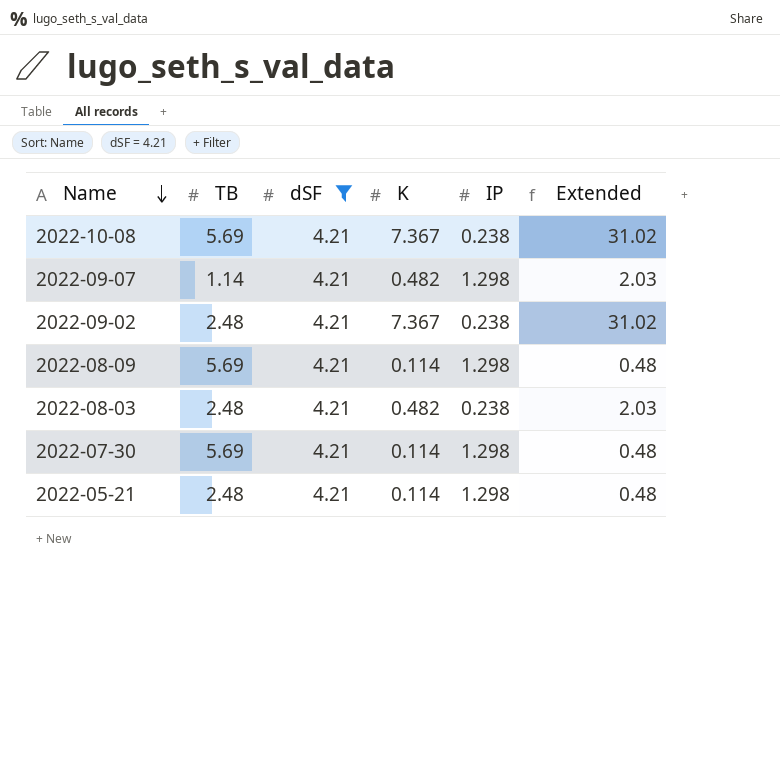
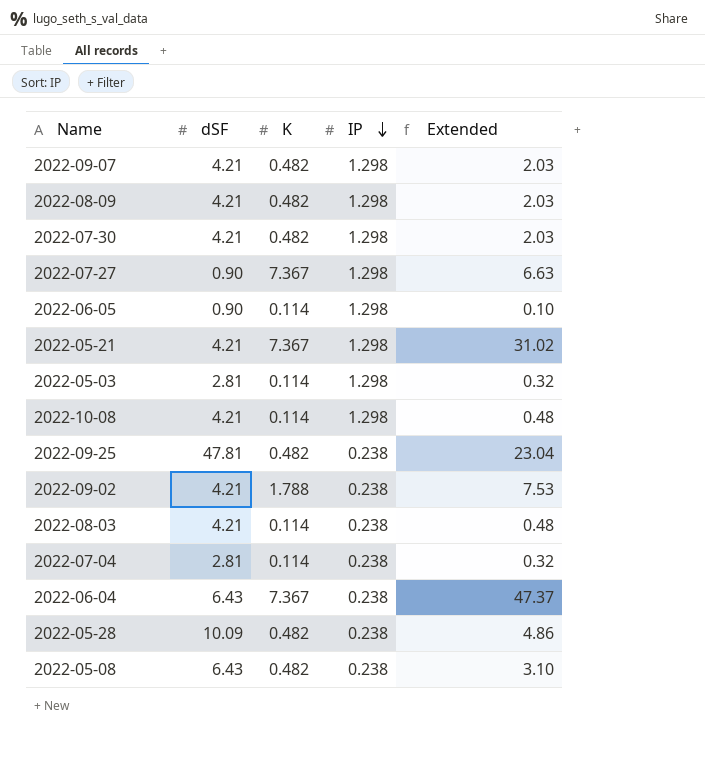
filter: dSF = 4.21 -> none
row order: Name descending -> IP descending
column TB | position: 2 -> none
2022-08-09 | K: 0.114 -> 0.482
2022-08-09 | Extended: 0.48 -> 2.03
2022-07-30 | K: 0.114 -> 0.482
2022-07-30 | Extended: 0.48 -> 2.03
2022-05-21 | K: 0.114 -> 7.367
2022-05-21 | Extended: 0.48 -> 31.02
2022-10-08 | K: 7.367 -> 0.114
2022-10-08 | IP: 0.238 -> 1.298
2022-10-08 | Extended: 31.02 -> 0.48
2022-09-02 | K: 7.367 -> 1.788
2022-09-02 | Extended: 31.02 -> 7.53
2022-08-03 | K: 0.482 -> 0.114
2022-08-03 | Extended: 2.03 -> 0.48

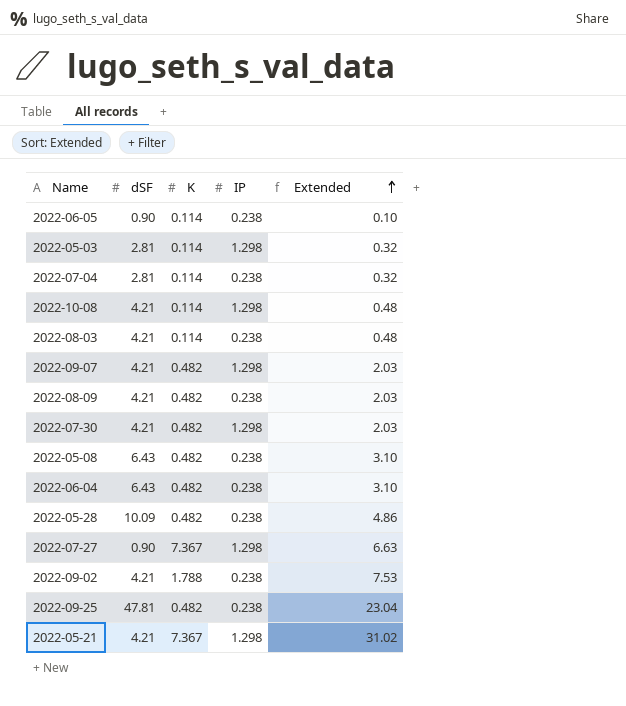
row order: IP descending -> Extended ascending
2022-06-05 | IP: 1.298 -> 0.238
2022-08-09 | IP: 1.298 -> 0.238
2022-06-04 | K: 7.367 -> 0.482
2022-06-04 | Extended: 47.37 -> 3.10

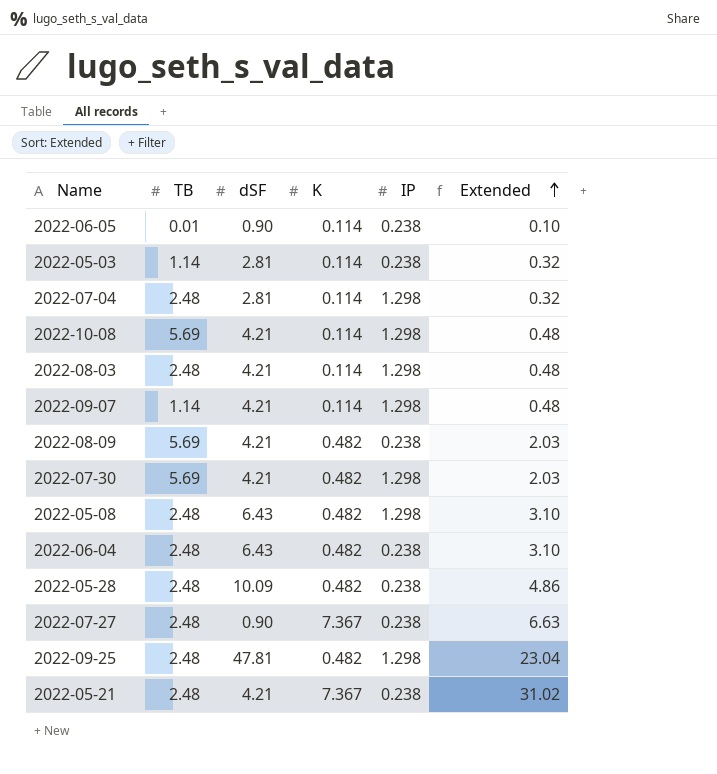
column TB | position: none -> 2
row 2022-09-02: 4.21 | 1.788 | 0.238 | 7.53 -> none
2022-05-03 | IP: 1.298 -> 0.238
2022-07-04 | IP: 0.238 -> 1.298
2022-08-03 | IP: 0.238 -> 1.298
2022-09-07 | K: 0.482 -> 0.114
2022-09-07 | Extended: 2.03 -> 0.48
2022-05-08 | IP: 0.238 -> 1.298
2022-07-27 | IP: 1.298 -> 0.238
2022-09-25 | IP: 0.238 -> 1.298
2022-05-21 | IP: 1.298 -> 0.238

